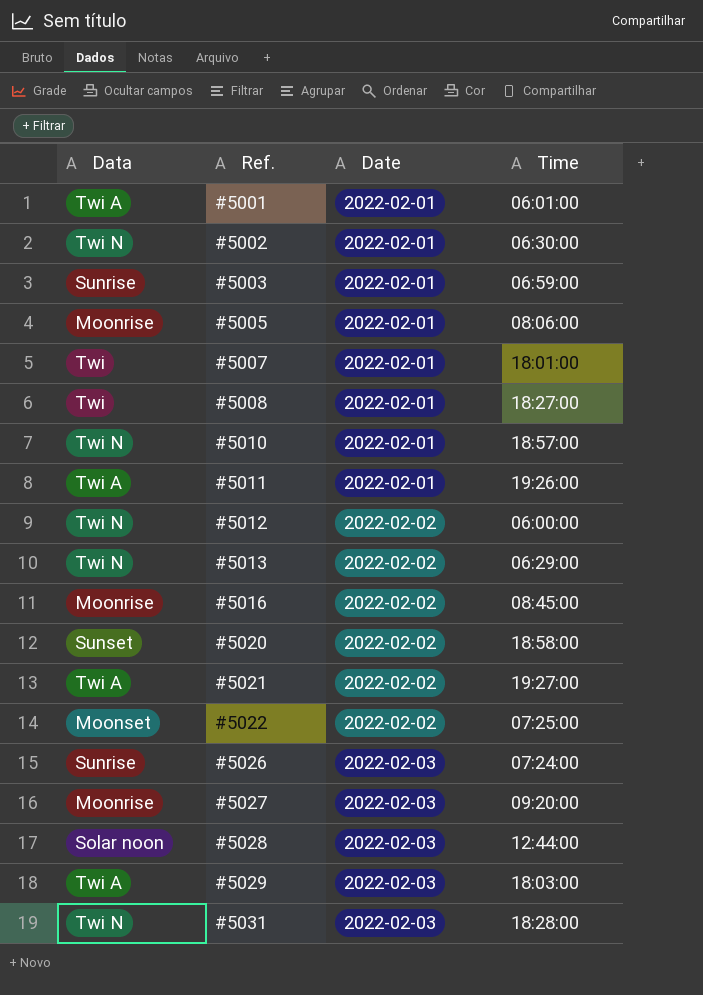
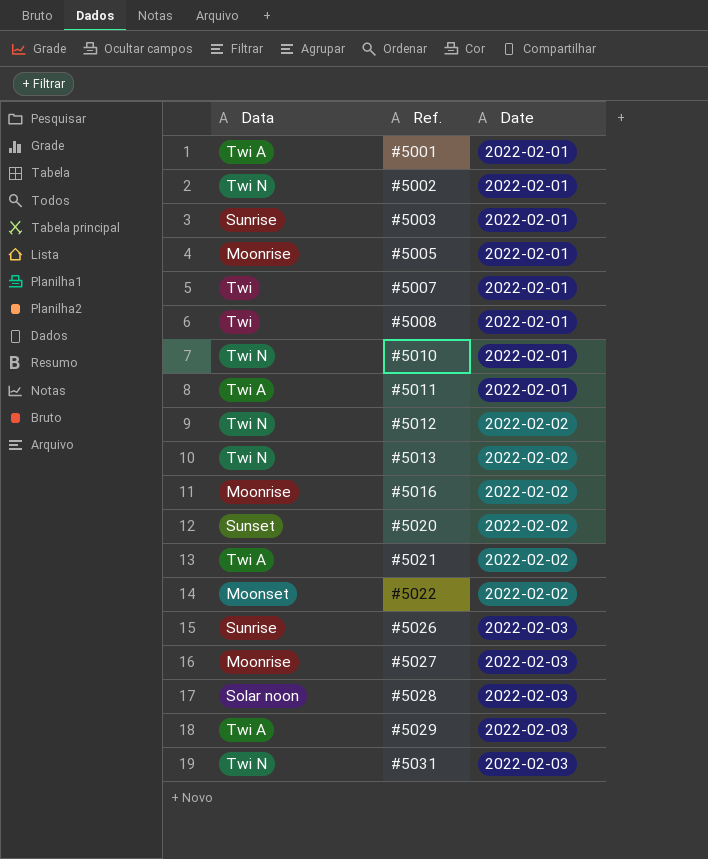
column Time | position: 4 -> none

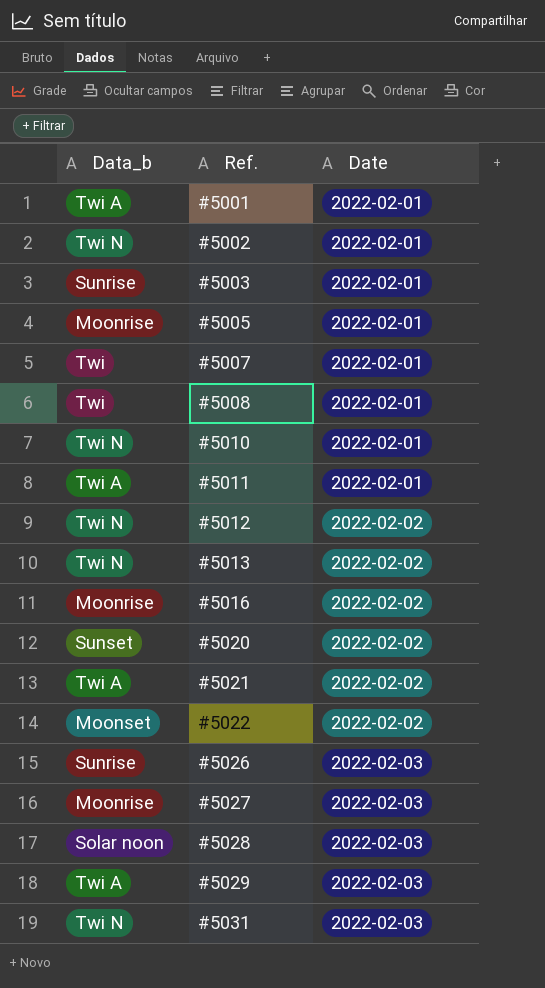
column name: Data -> Data_b

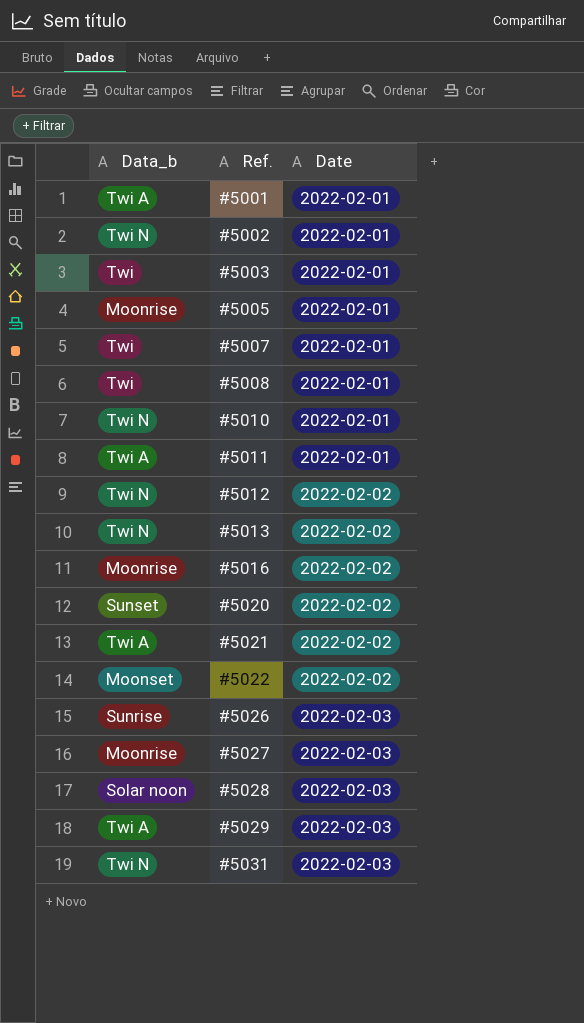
#5003 | Data_b: Sunrise -> Twi

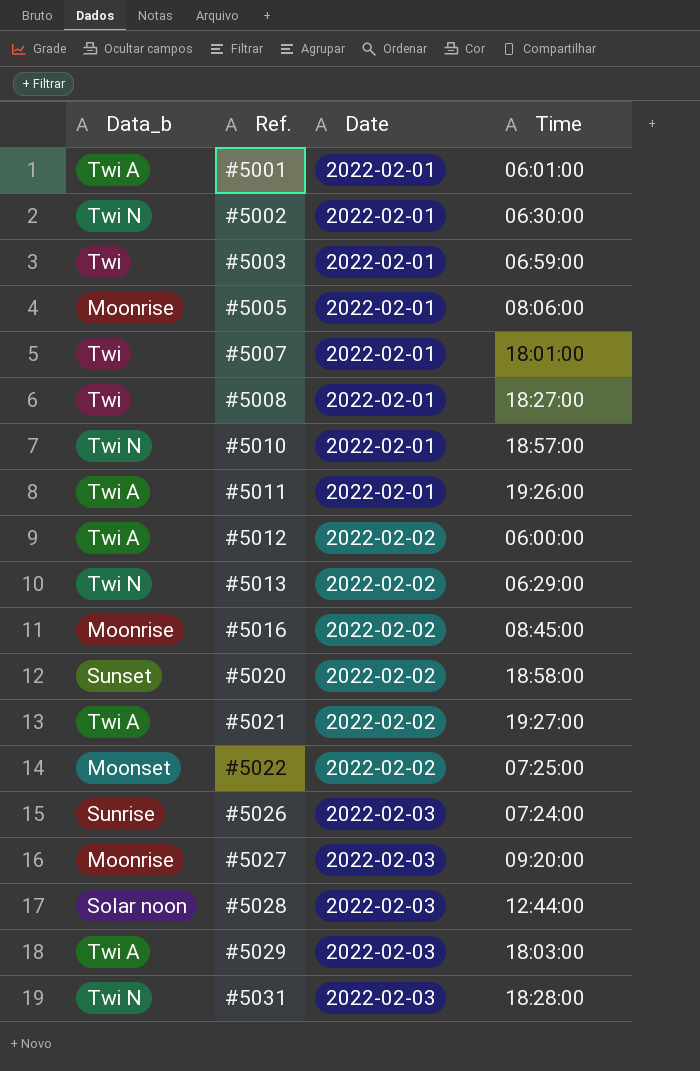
column Time | position: none -> 4
#5012 | Data_b: Twi N -> Twi A

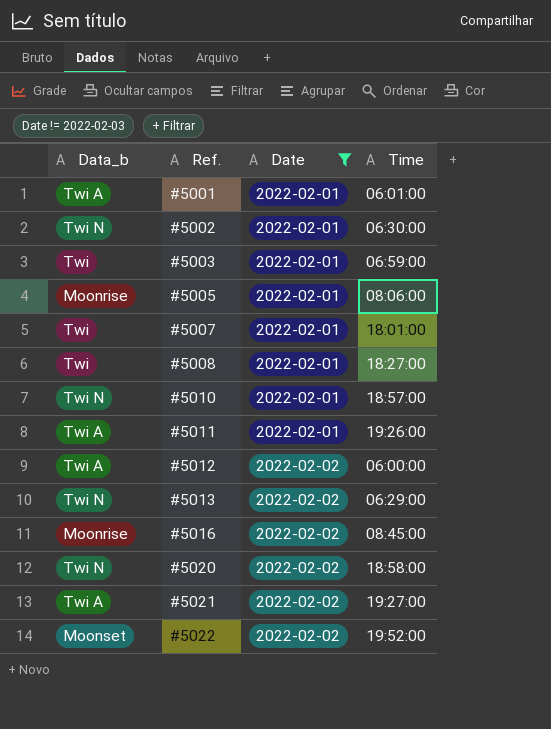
filter: none -> Date != 2022-02-03
#5020 | Data_b: Sunset -> Twi N
#5022 | Time: 07:25:00 -> 19:52:00

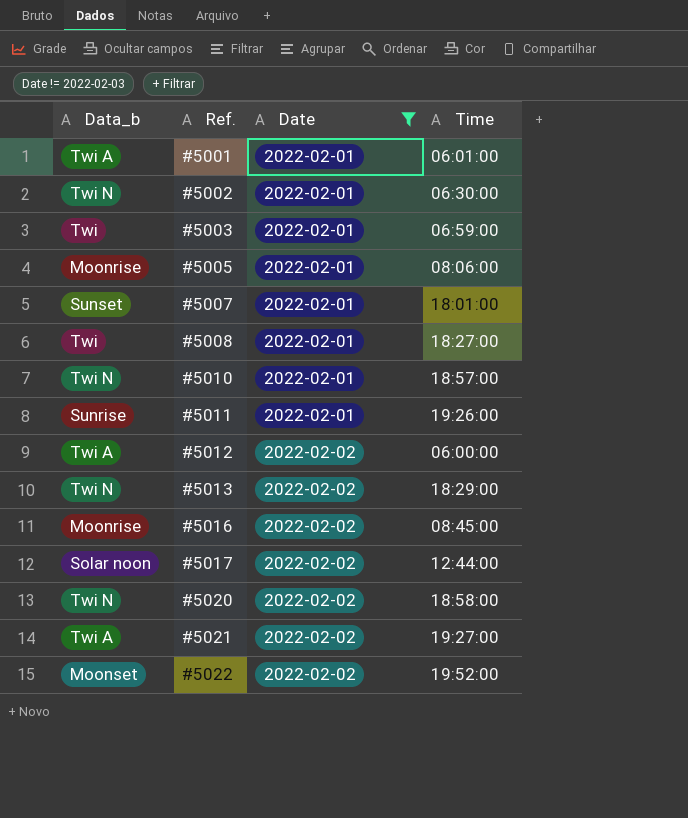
#5007 | Data_b: Twi -> Sunset
#5011 | Data_b: Twi A -> Sunrise
#5013 | Time: 06:29:00 -> 18:29:00
row #5017: none -> Solar noon | 2022-02-02 | 12:44:00

